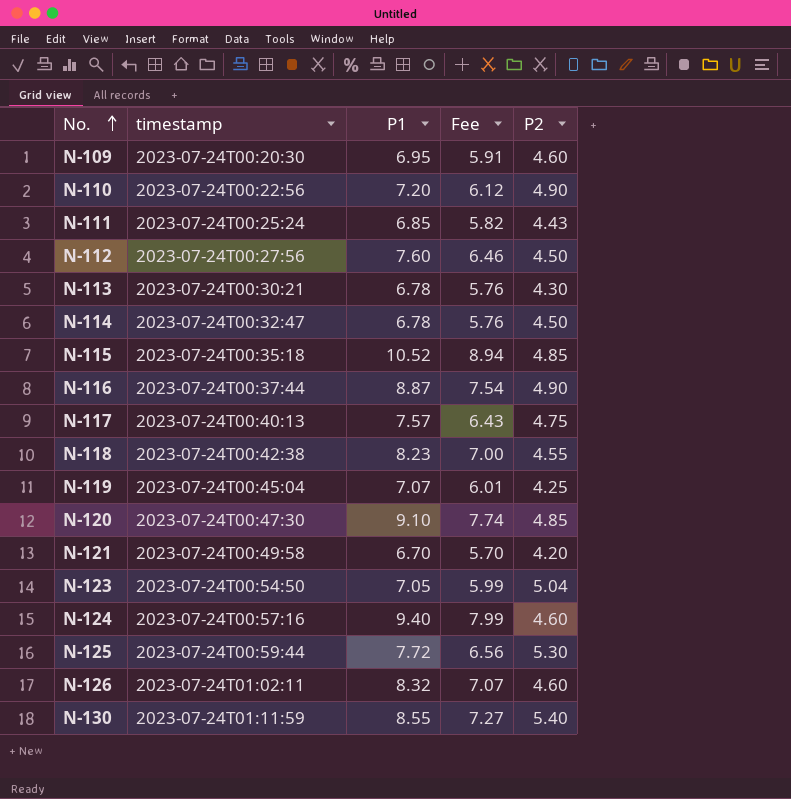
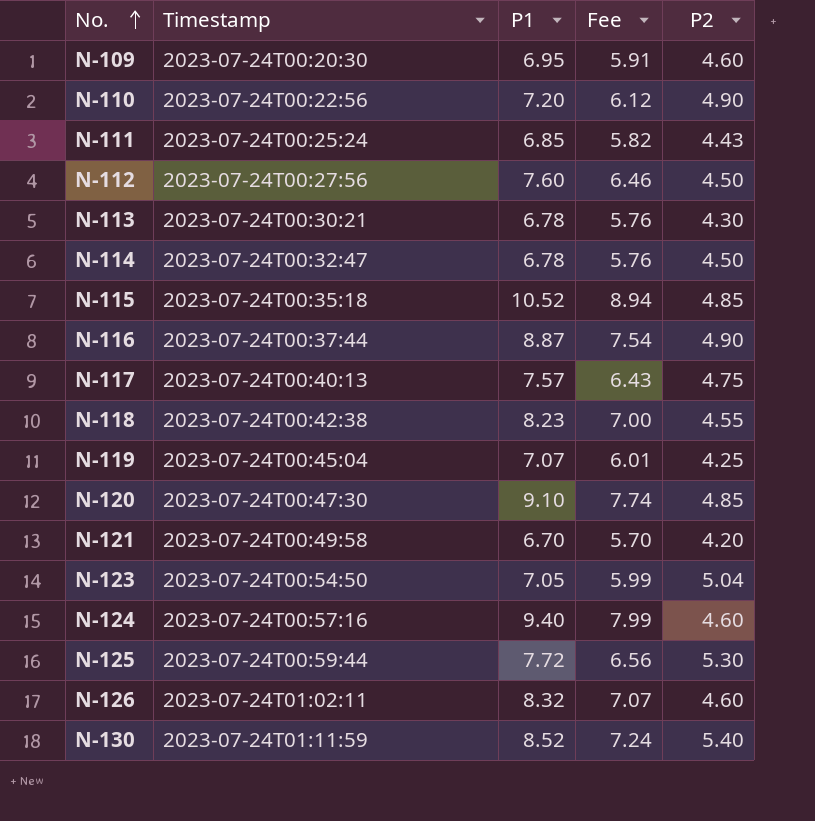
column name: timestamp -> Timestamp
N-130 | P1: 8.55 -> 8.52
N-130 | Fee: 7.27 -> 7.24

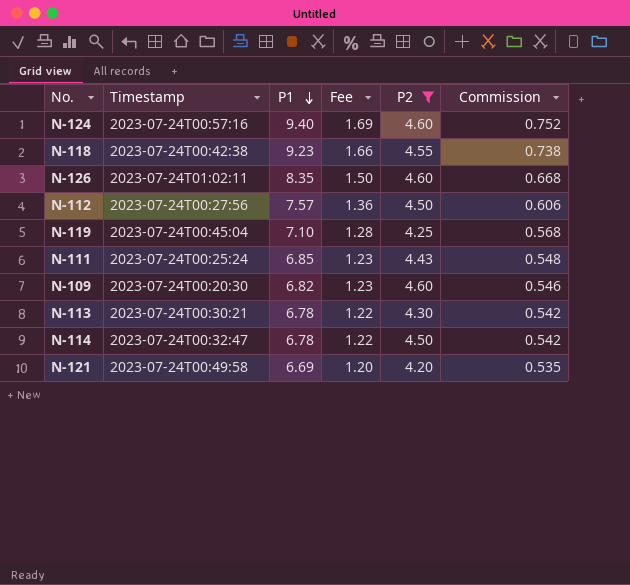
filter: none -> P2 <= 4.60
row order: No. ascending -> P1 descending
column Fee | formula: [P1] * 0.85 -> [P1] * 0.18
column Commission | formula: none -> [P1] * 0.08
N-118 | P1: 8.23 -> 9.23
N-126 | P1: 8.32 -> 8.35
N-112 | P1: 7.60 -> 7.57
N-119 | P1: 7.07 -> 7.10
N-109 | P1: 6.95 -> 6.82
N-121 | P1: 6.70 -> 6.69

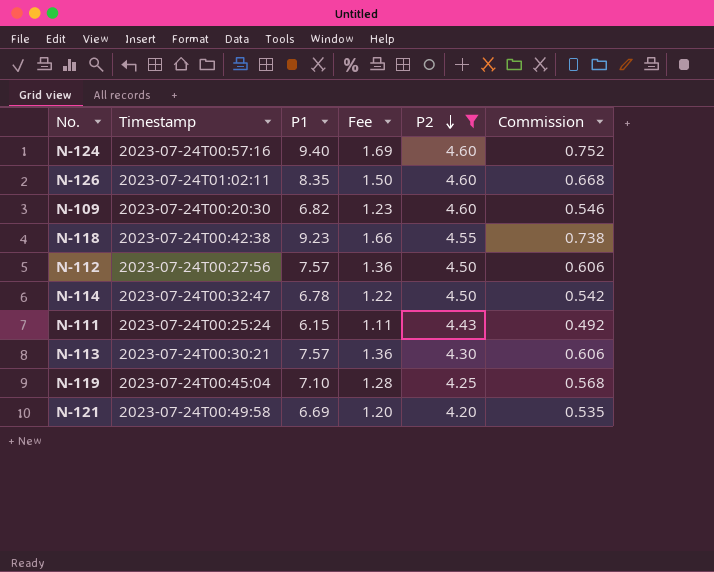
row order: P1 descending -> P2 descending
N-111 | P1: 6.85 -> 6.15
N-111 | Fee: 1.23 -> 1.11
N-111 | Commission: 0.548 -> 0.492
N-113 | P1: 6.78 -> 7.57
N-113 | Fee: 1.22 -> 1.36
N-113 | Commission: 0.542 -> 0.606

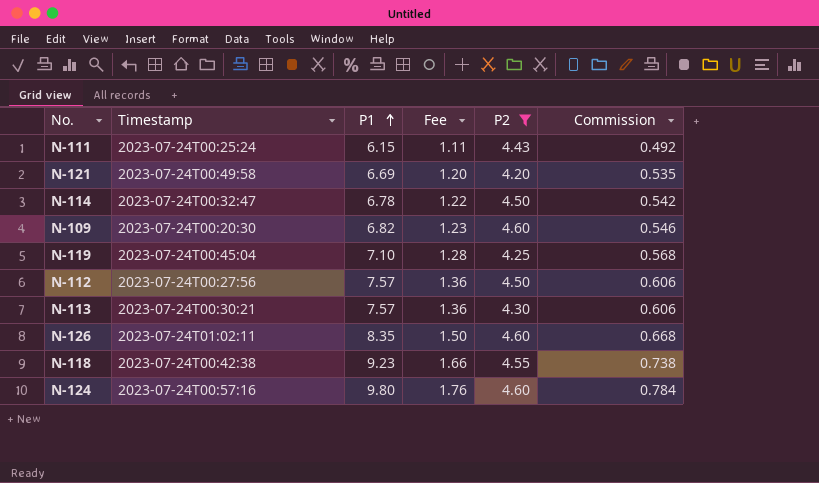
row order: P2 descending -> P1 ascending
N-124 | P1: 9.40 -> 9.80
N-124 | Fee: 1.69 -> 1.76
N-124 | Commission: 0.752 -> 0.784

